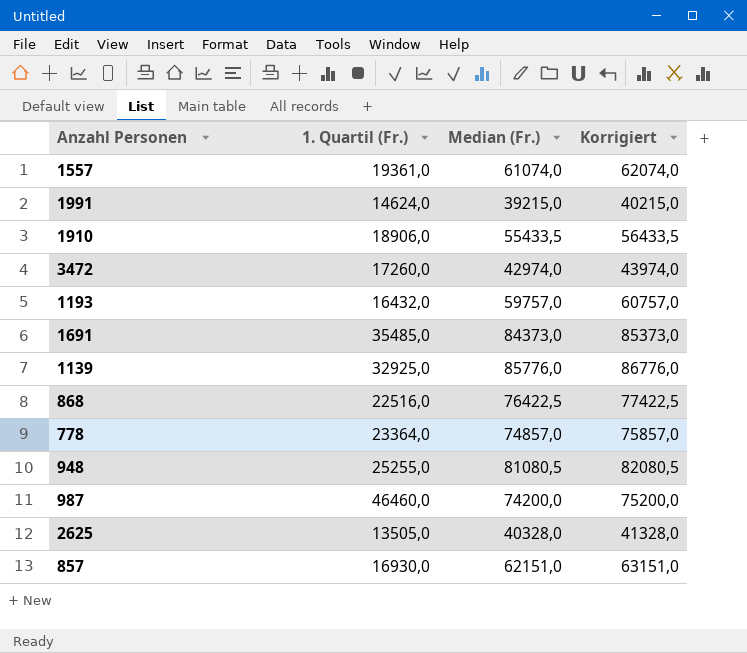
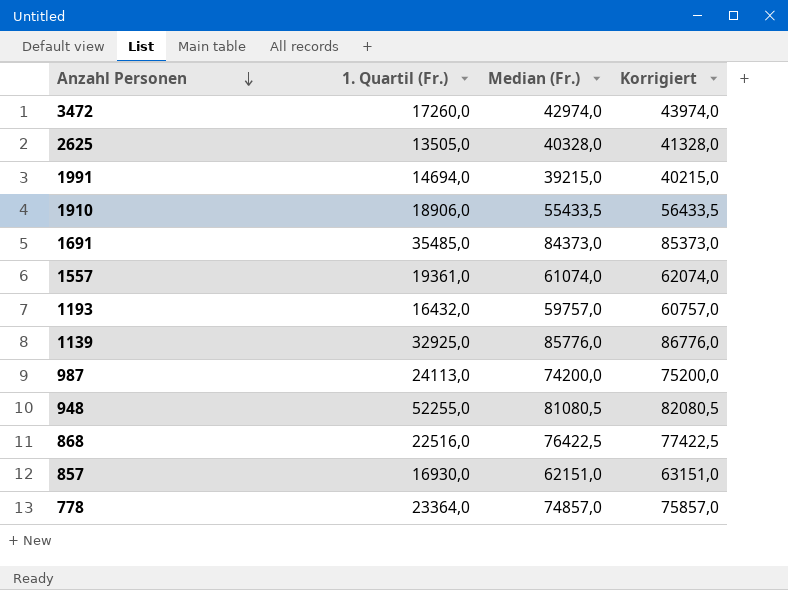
row order: none -> Anzahl Personen descending
1991 | 1. Quartil (Fr.): 14624,0 -> 14694,0
987 | 1. Quartil (Fr.): 46460,0 -> 24113,0
948 | 1. Quartil (Fr.): 25255,0 -> 52255,0

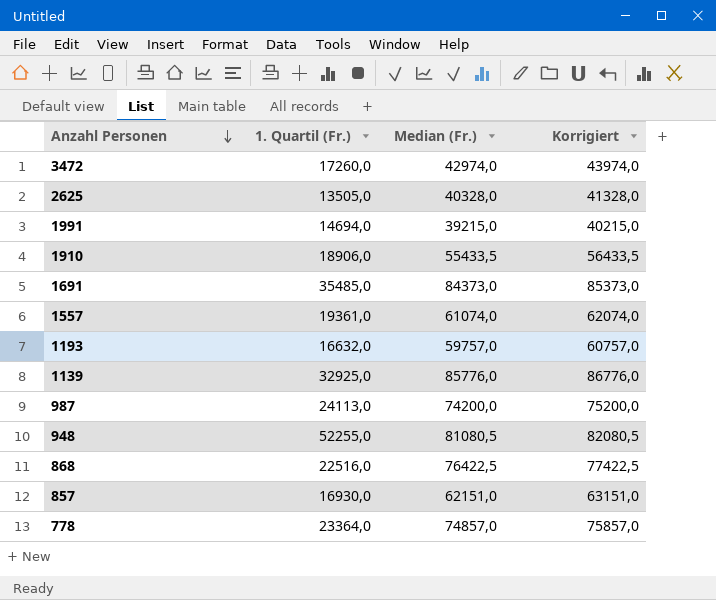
1193 | 1. Quartil (Fr.): 16432,0 -> 16632,0

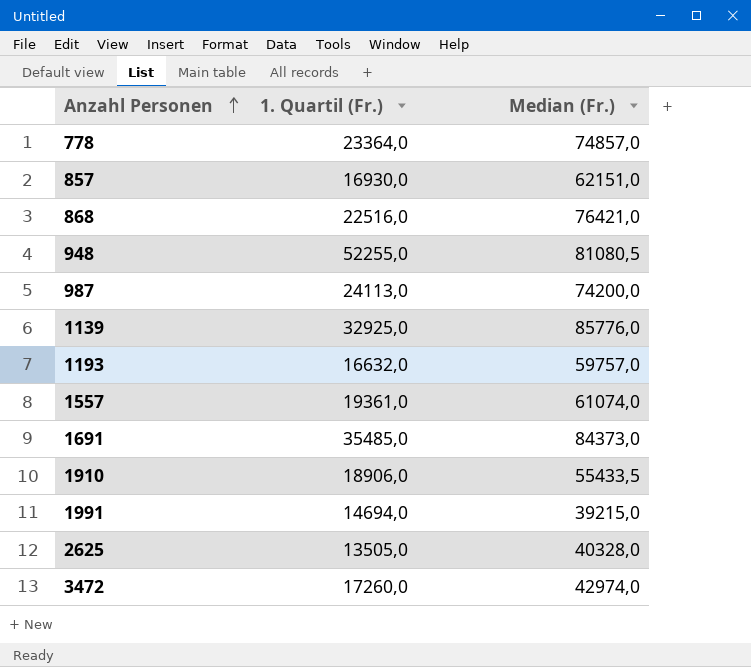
row order: Anzahl Personen descending -> Anzahl Personen ascending
column Korrigiert | formula: [Median (Fr.)] + 1000 -> none
868 | Median (Fr.): 76422,5 -> 76421,0

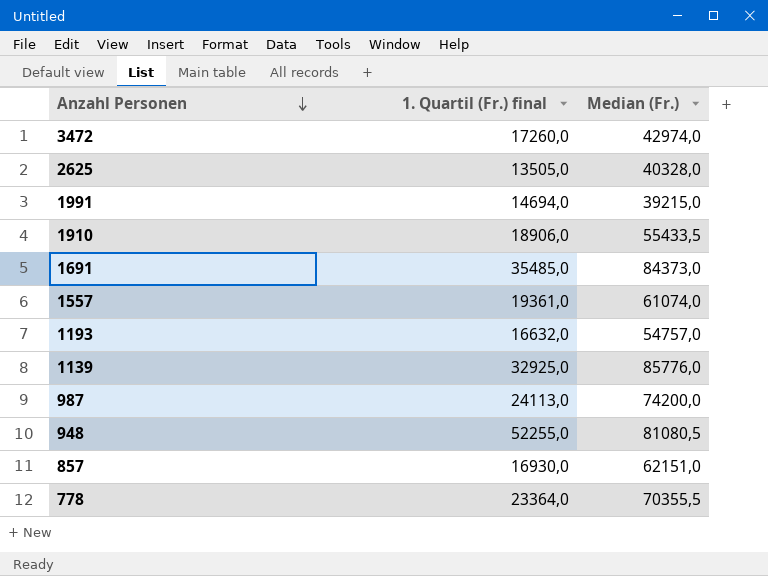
row order: Anzahl Personen ascending -> Anzahl Personen descending
column name: 1. Quartil (Fr.) -> 1. Quartil (Fr.) final
row 868: 22516,0 | 76421,0 -> none
1193 | Median (Fr.): 59757,0 -> 54757,0
778 | Median (Fr.): 74857,0 -> 70355,5

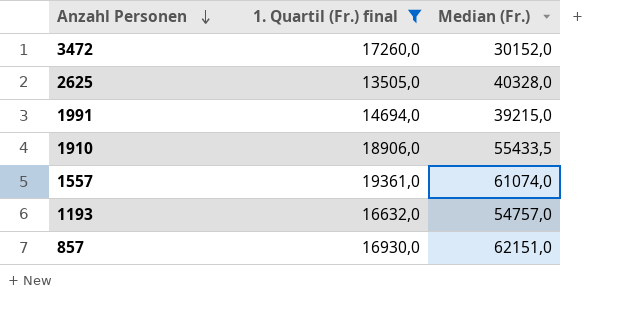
filter: none -> 1. Quartil (Fr.) final <= 19361,0
3472 | Median (Fr.): 42974,0 -> 30152,0

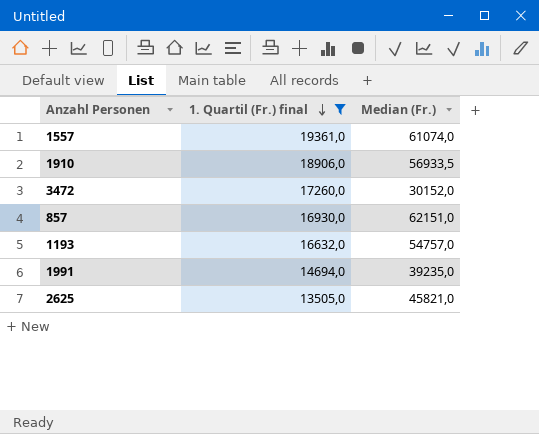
row order: Anzahl Personen descending -> 1. Quartil (Fr.) final descending
1910 | Median (Fr.): 55433,5 -> 56933,5
1991 | Median (Fr.): 39215,0 -> 39235,0
2625 | Median (Fr.): 40328,0 -> 45821,0

